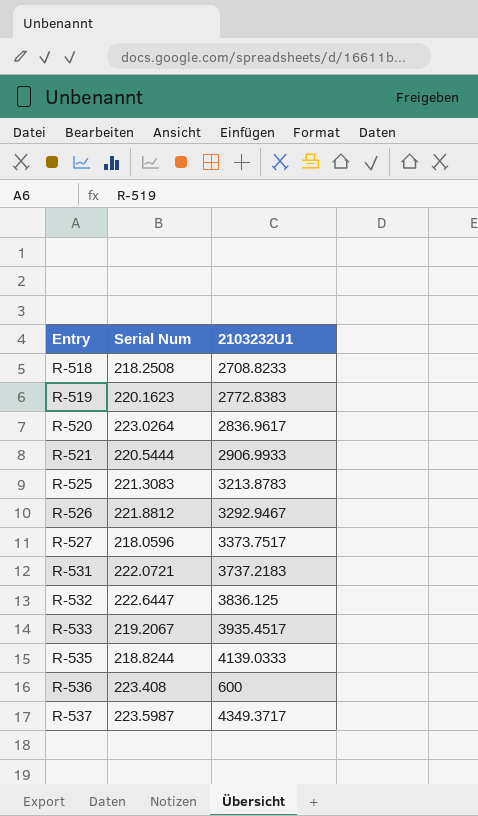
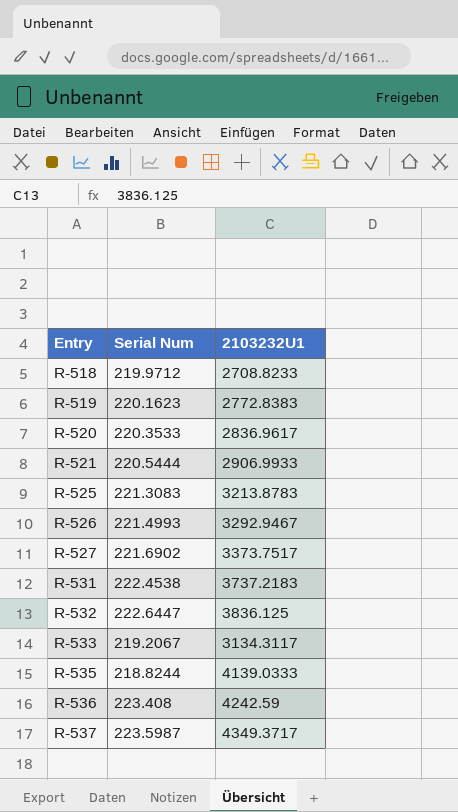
R-518 | Serial Num: 218.2508 -> 219.9712
R-520 | Serial Num: 223.0264 -> 220.3533
R-526 | Serial Num: 221.8812 -> 221.4993
R-527 | Serial Num: 218.0596 -> 221.6902
R-531 | Serial Num: 222.0721 -> 222.4538
R-533 | 2103232U1: 3935.4517 -> 3134.3117
R-536 | 2103232U1: 600 -> 4242.59

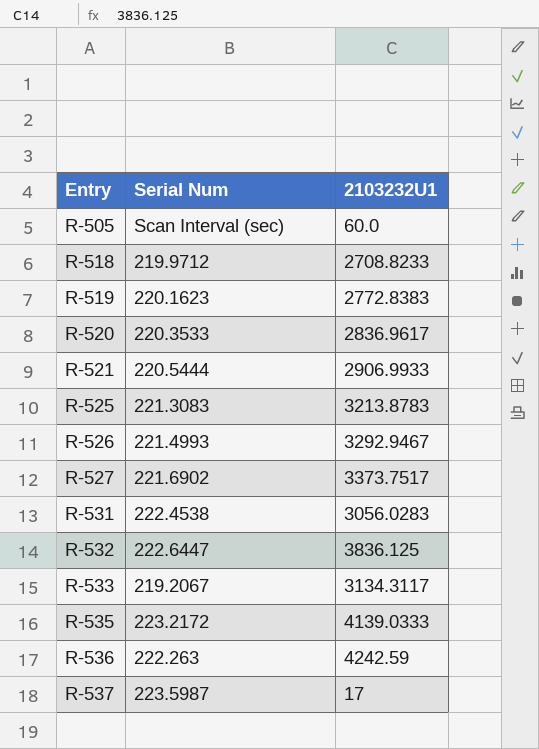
row R-505: none -> Scan Interval (sec) | 60.0
R-531 | 2103232U1: 3737.2183 -> 3056.0283
R-535 | Serial Num: 218.8244 -> 223.2172
R-536 | Serial Num: 223.408 -> 222.263
R-537 | 2103232U1: 4349.3717 -> 17

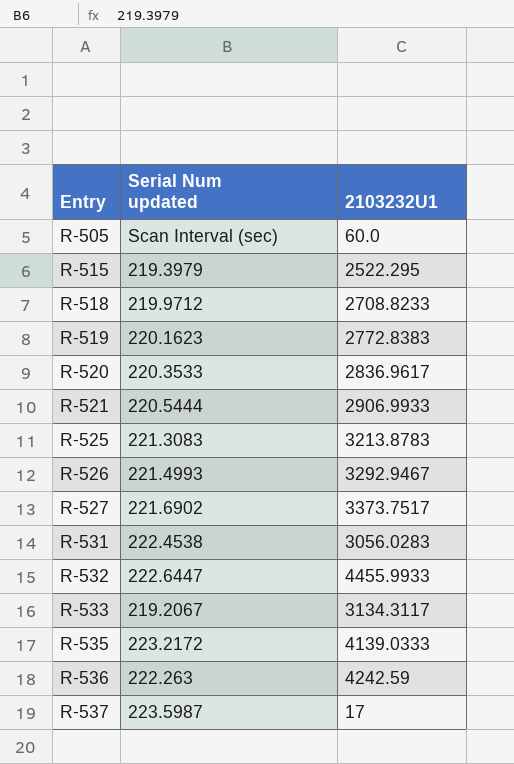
column name: Serial Num -> Serial Num updated
row R-515: none -> 219.3979 | 2522.295
R-532 | 2103232U1: 3836.125 -> 4455.9933

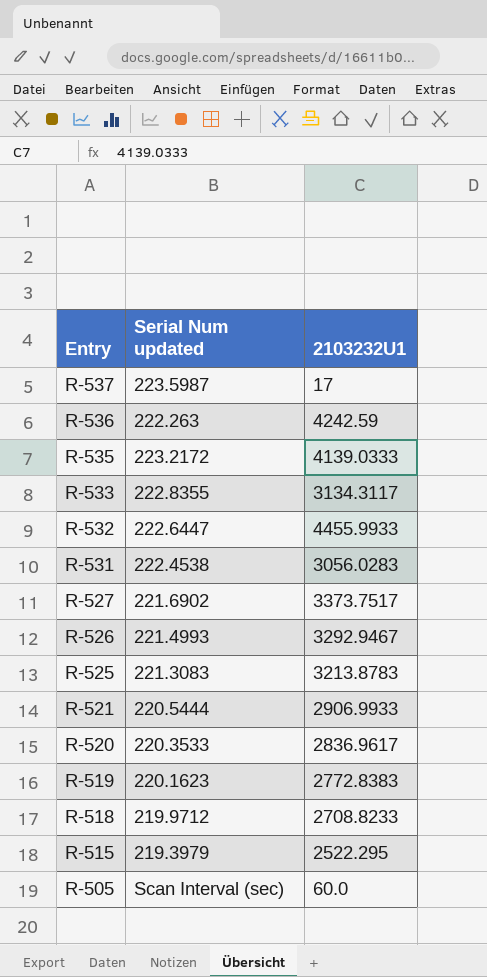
row order: Entry ascending -> Entry descending
R-533 | Serial Num updated: 219.2067 -> 222.8355

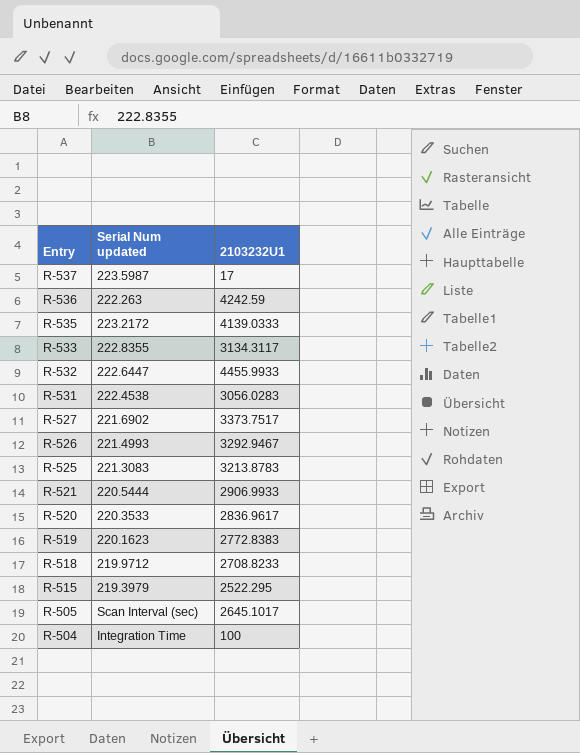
R-505 | 2103232U1: 60.0 -> 2645.1017
row R-504: none -> Integration Time | 100

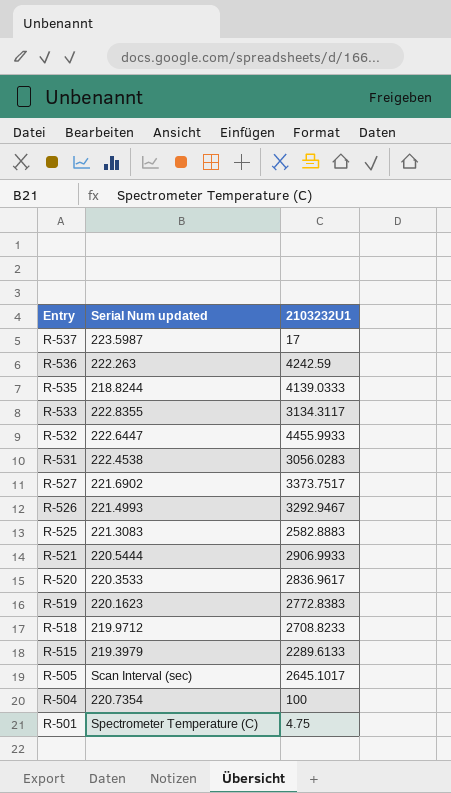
R-535 | Serial Num updated: 223.2172 -> 218.8244
R-525 | 2103232U1: 3213.8783 -> 2582.8883
R-515 | 2103232U1: 2522.295 -> 2289.6133
R-504 | Serial Num updated: Integration Time -> 220.7354
row R-501: none -> Spectrometer Temperature (C) | 4.75

